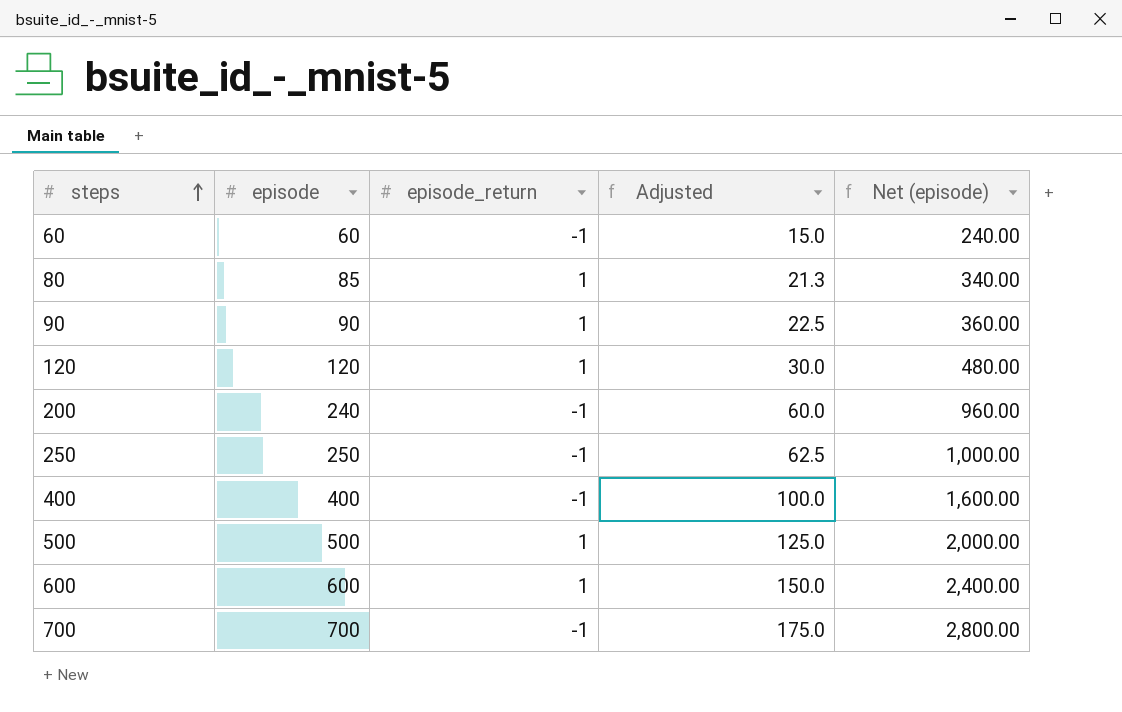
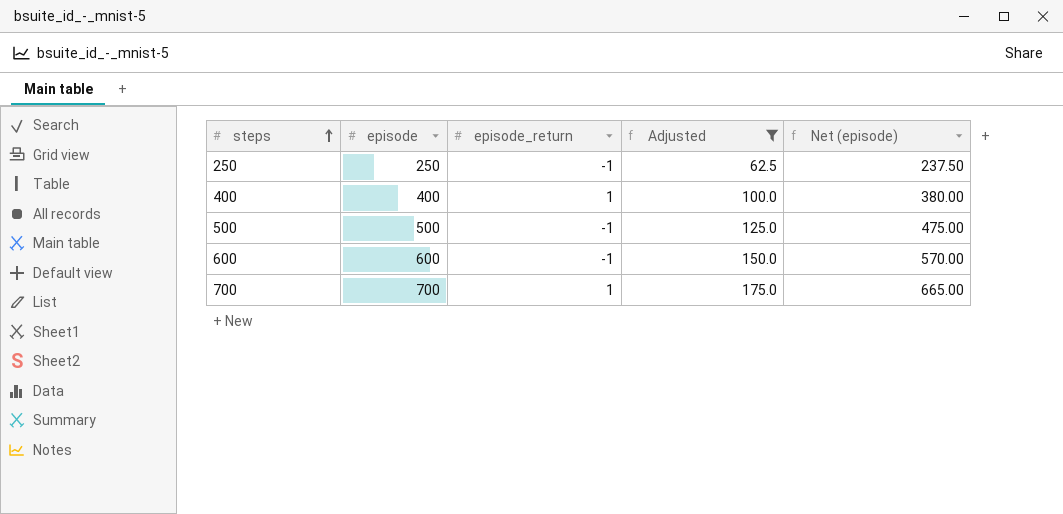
filter: none -> Adjusted >= 62.5
column Net (episode) | formula: [episode] * 4 -> [episode] * 0.95
400 | episode_return: -1 -> 1
500 | episode_return: 1 -> -1
600 | episode_return: 1 -> -1
700 | episode_return: -1 -> 1

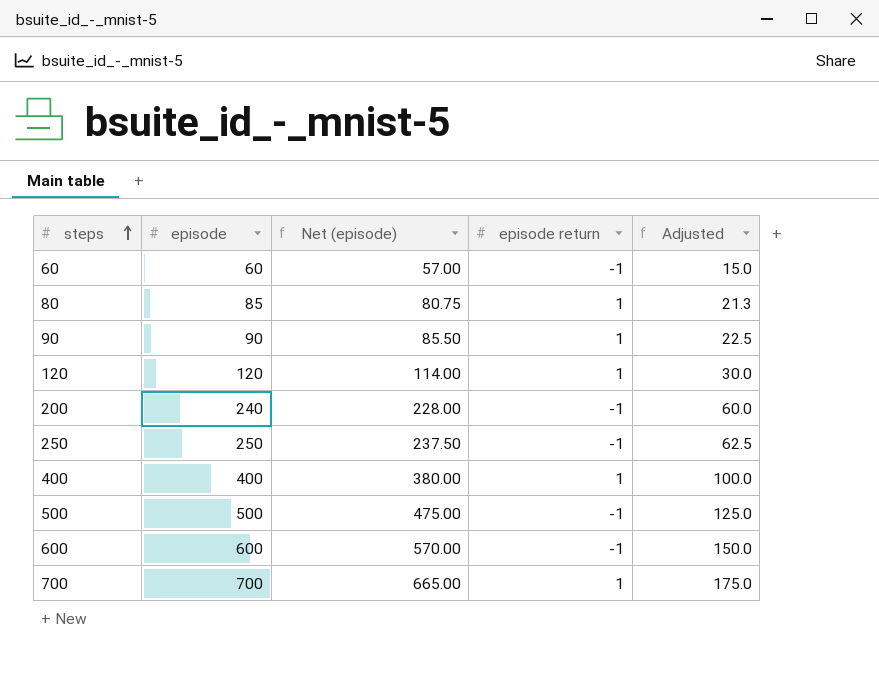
filter: Adjusted >= 62.5 -> none
column Net (episode) | position: 5 -> 3
column name: episode_return -> episode return

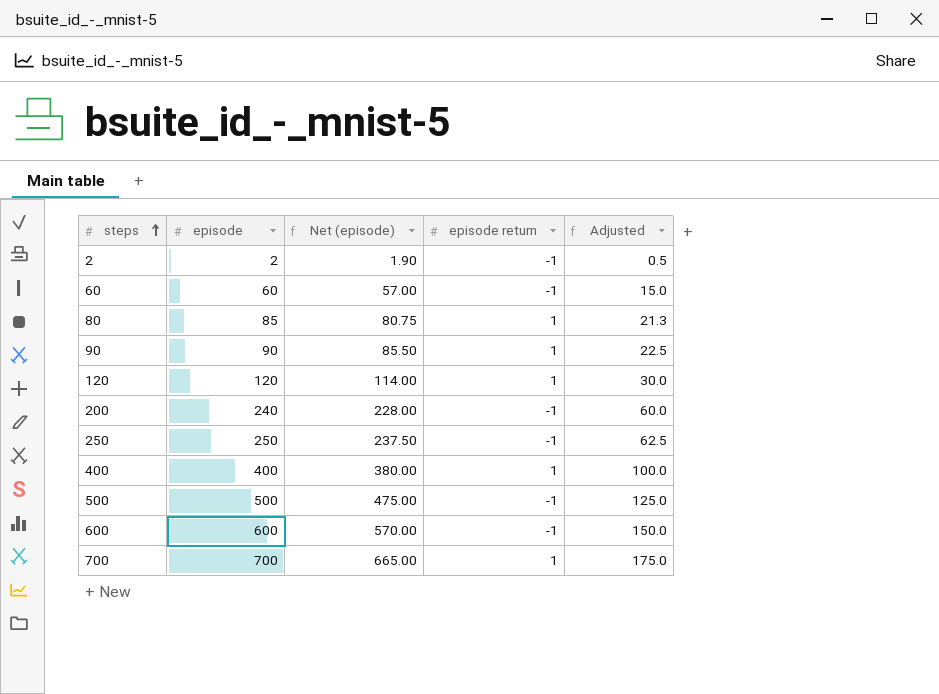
row 2: none -> 2 | 1.90 | -1 | 0.5

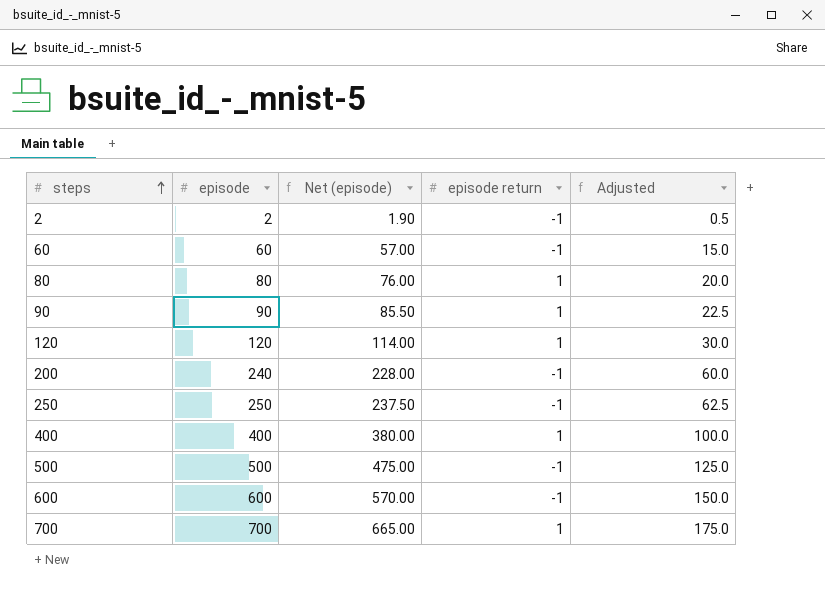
80 | episode: 85 -> 80
80 | Net (episode): 80.75 -> 76.00
80 | Adjusted: 21.3 -> 20.0

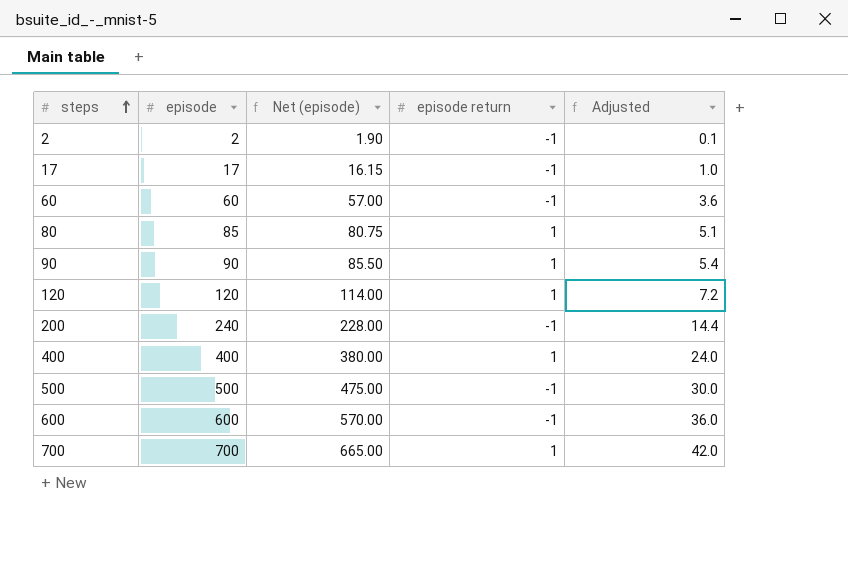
column Adjusted | formula: [episode] * 0.25 -> [episode] * 0.06
row 250: 250 | 237.50 | -1 | 62.5 -> none
row 17: none -> 17 | 16.15 | -1 | 1.0
80 | episode: 80 -> 85
80 | Net (episode): 76.00 -> 80.75

